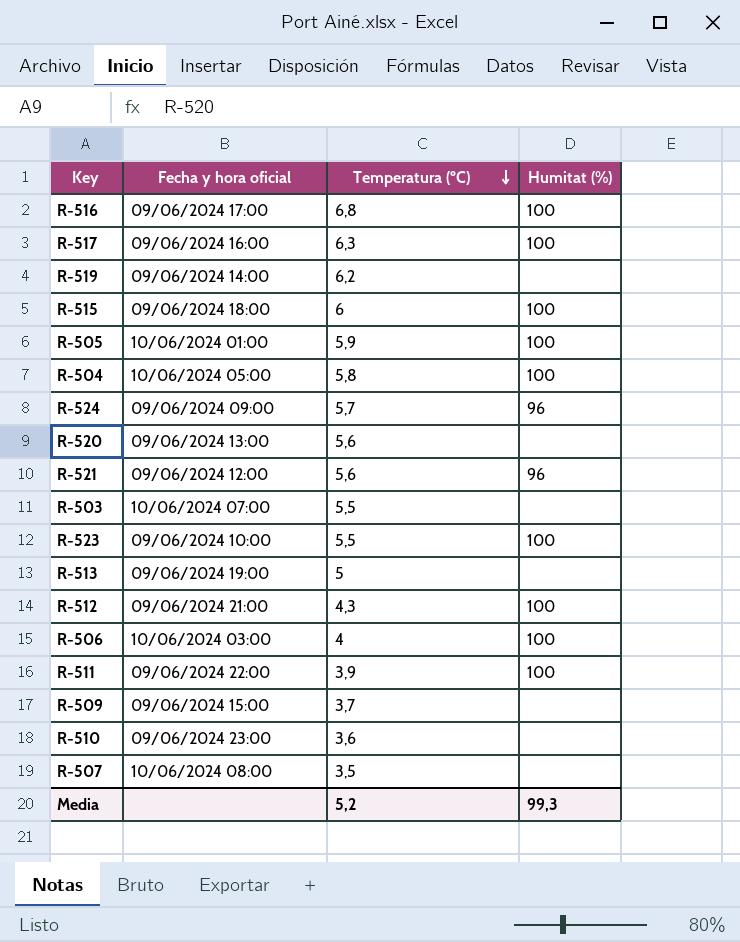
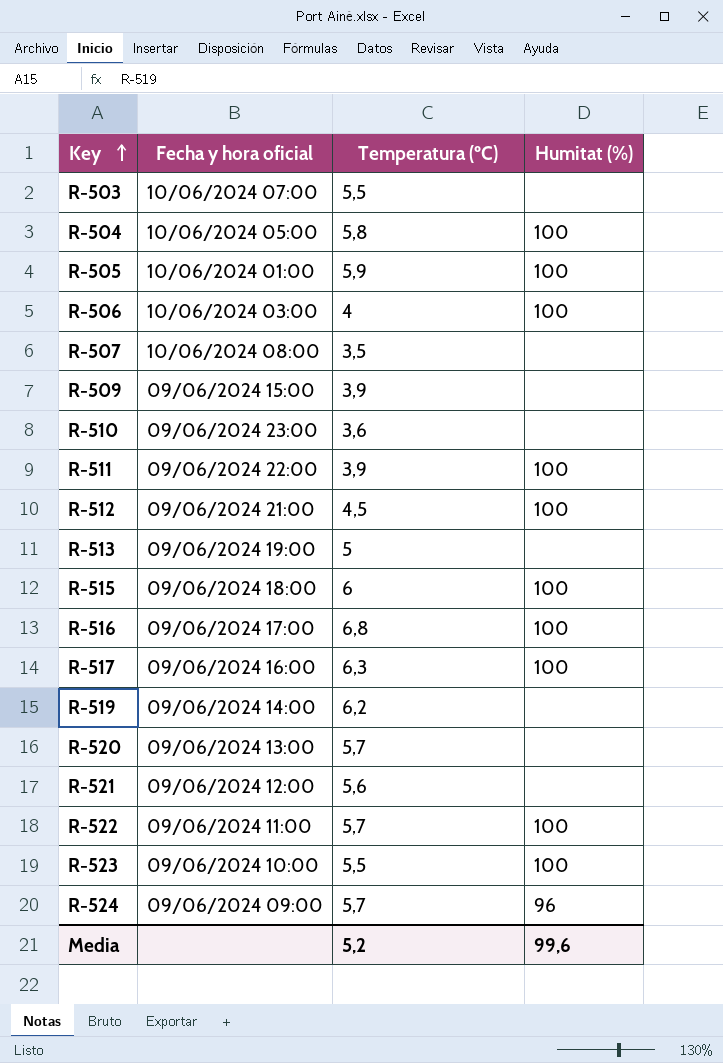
row order: Temperatura (ºC) descending -> Key ascending
R-509 | Temperatura (ºC): 3,7 -> 3,9
R-512 | Temperatura (ºC): 4,3 -> 4,5
R-520 | Temperatura (ºC): 5,6 -> 5,7
R-521 | Humitat (%): 96 -> none
row R-522: none -> 09/06/2024 11:00 | 5,7 | 100
Media | Humitat (%): 99,3 -> 99,6

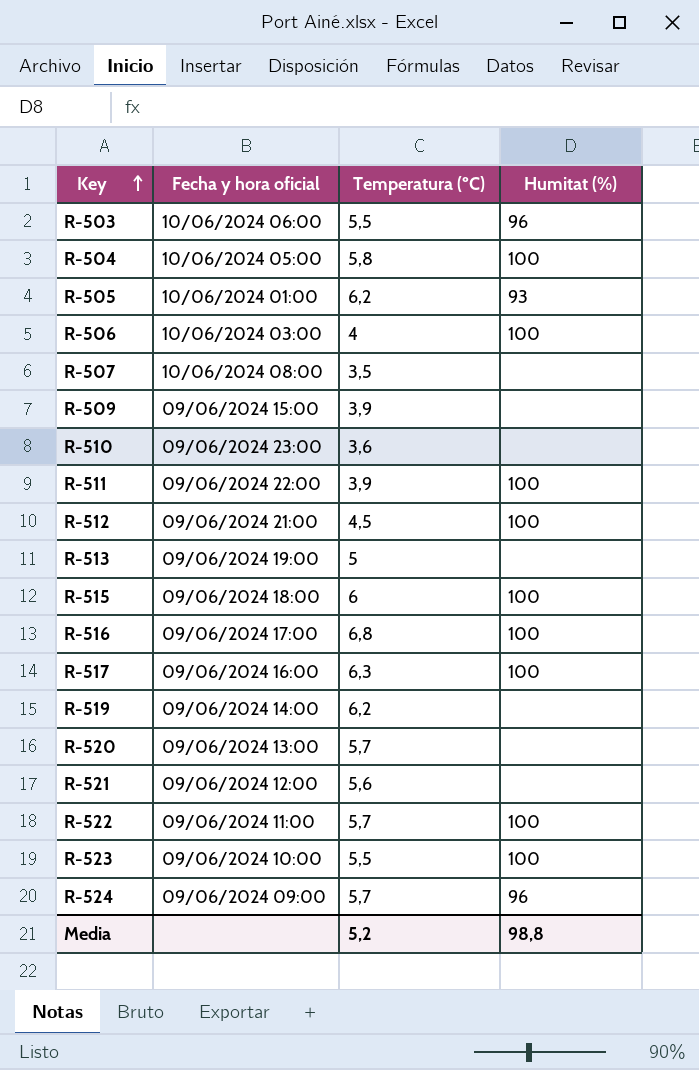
R-503 | Fecha y hora oficial: 10/06/2024 07:00 -> 10/06/2024 06:00
R-503 | Humitat (%): none -> 96
R-505 | Temperatura (ºC): 5,9 -> 6,2
R-505 | Humitat (%): 100 -> 93
Media | Humitat (%): 99,6 -> 98,8

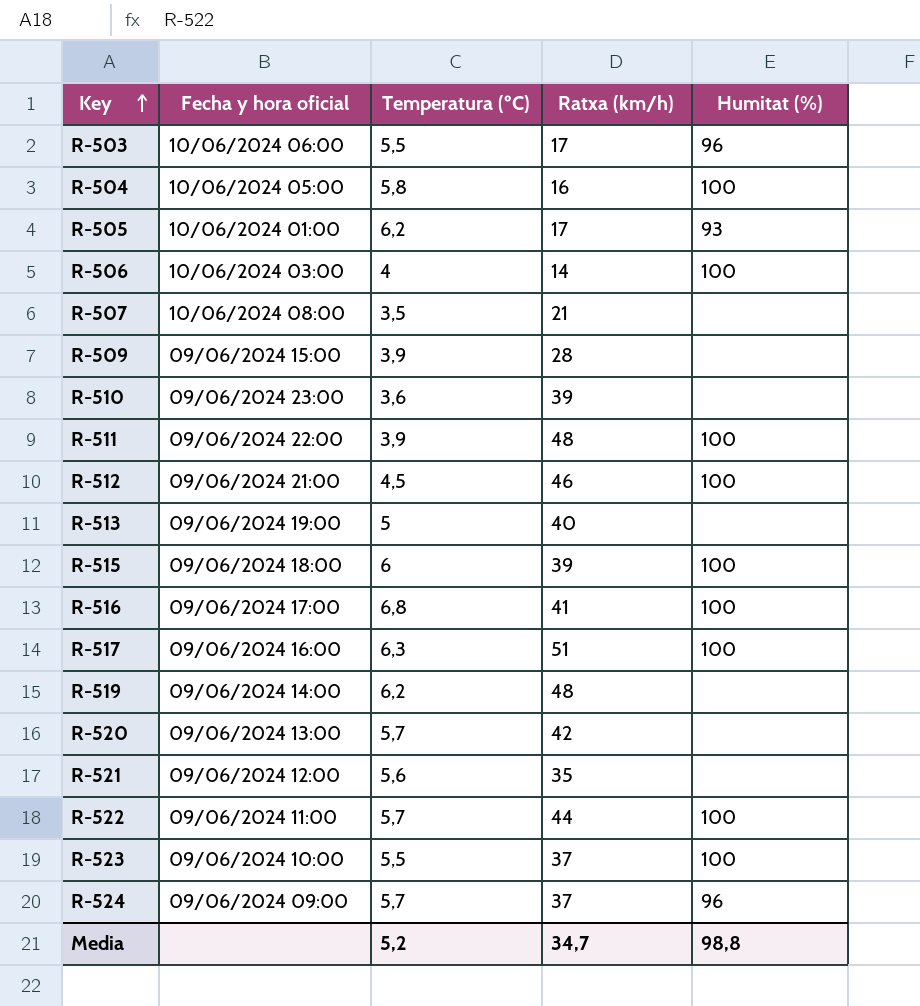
column Ratxa (km/h) | position: none -> 4

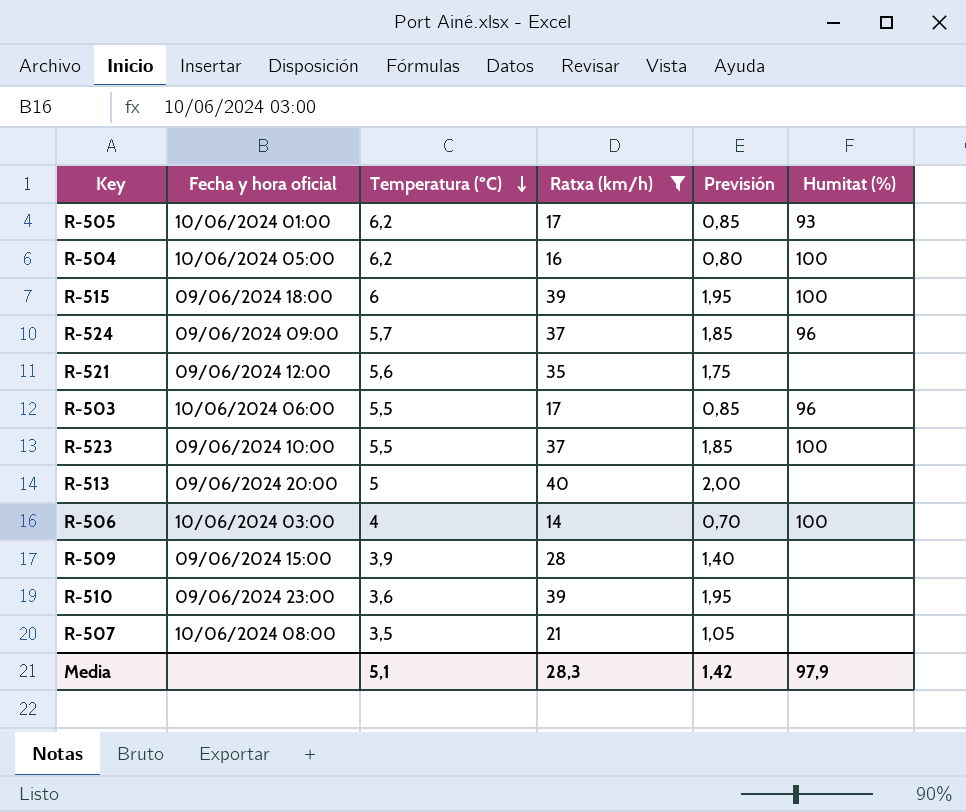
filter: none -> Ratxa (km/h) <= 40
row order: Key ascending -> Temperatura (ºC) descending
column Previsión | formula: none -> [Ratxa (km/h)] * 0,05
R-504 | Temperatura (ºC): 5,8 -> 6,2
R-513 | Fecha y hora oficial: 09/06/2024 19:00 -> 09/06/2024 20:00
Media | Temperatura (ºC): 5,2 -> 5,1
Media | Ratxa (km/h): 34,7 -> 28,3
Media | Humitat (%): 98,8 -> 97,9

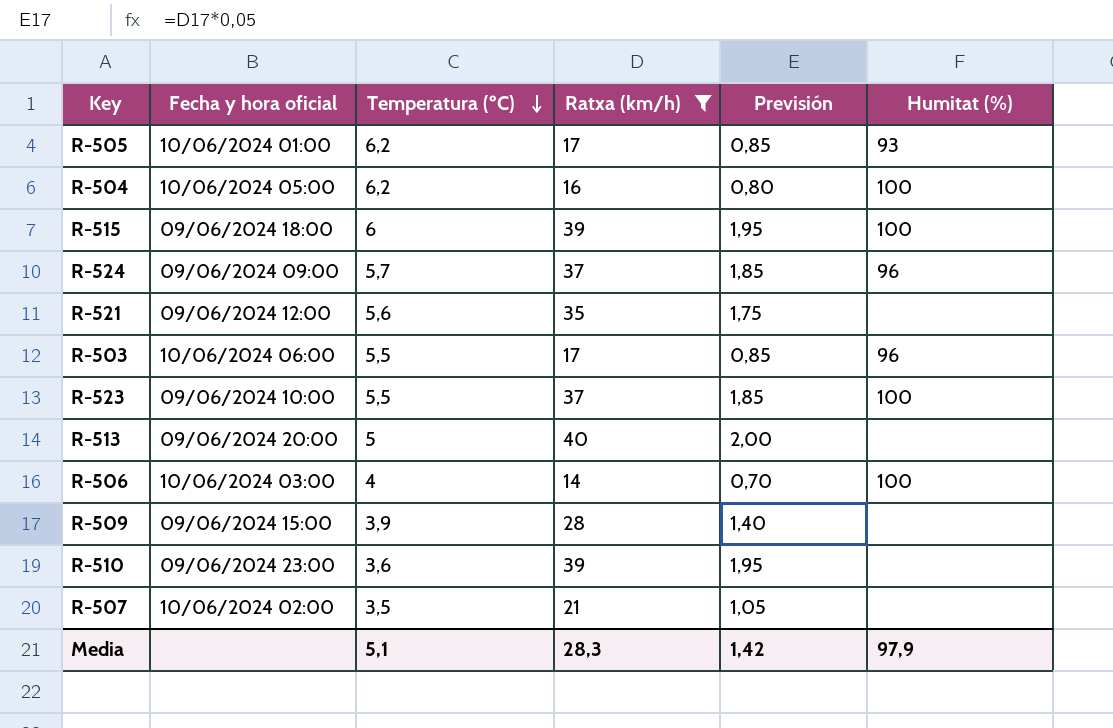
R-507 | Fecha y hora oficial: 10/06/2024 08:00 -> 10/06/2024 02:00

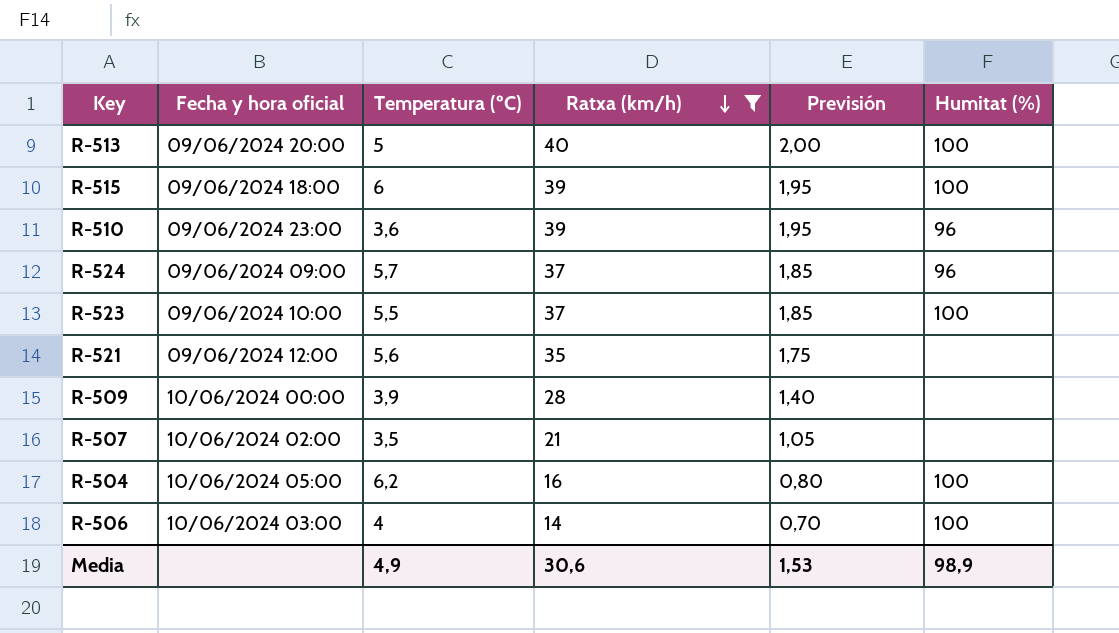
row order: Temperatura (ºC) descending -> Ratxa (km/h) descending
row R-505: 10/06/2024 01:00 | 6,2 | 17 | 0,85 | 93 -> none
row R-503: 10/06/2024 06:00 | 5,5 | 17 | 0,85 | 96 -> none
R-513 | Humitat (%): none -> 100
R-510 | Humitat (%): none -> 96
R-509 | Fecha y hora oficial: 09/06/2024 15:00 -> 10/06/2024 00:00
Media | Temperatura (ºC): 5,1 -> 4,9
Media | Ratxa (km/h): 28,3 -> 30,6
Media | Previsión: 1,42 -> 1,53
Media | Humitat (%): 97,9 -> 98,9

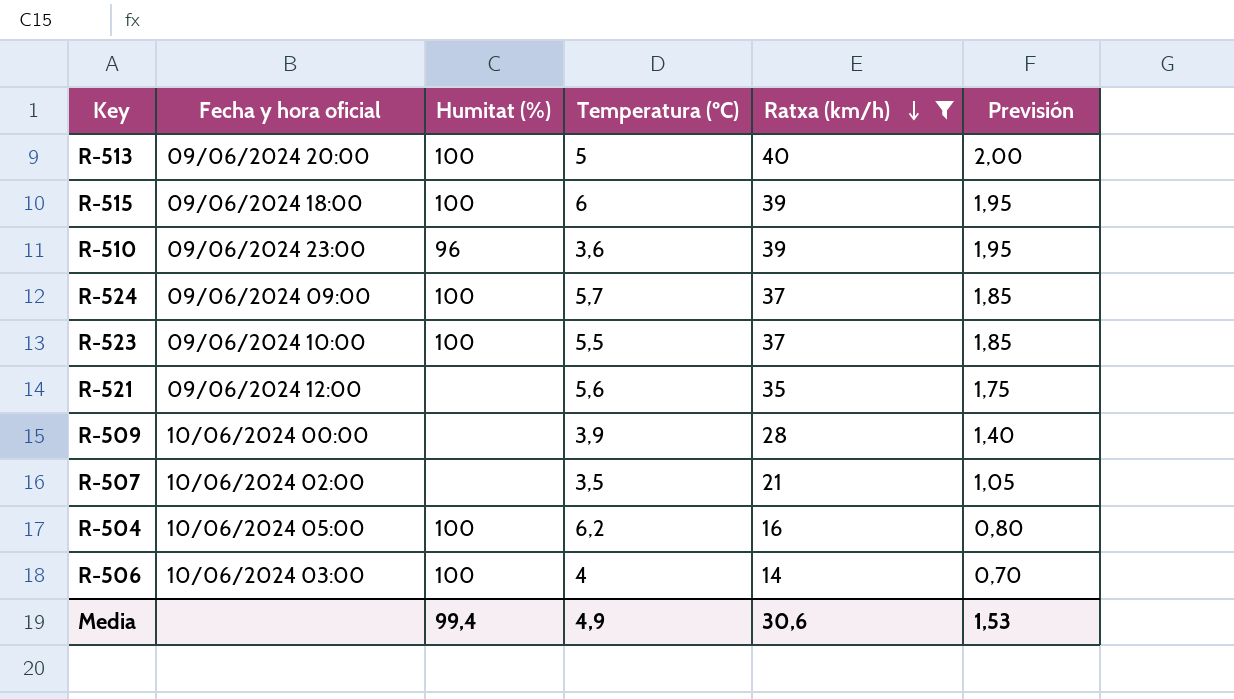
column Humitat (%) | position: 6 -> 3
R-524 | Humitat (%): 96 -> 100
Media | Humitat (%): 98,9 -> 99,4

